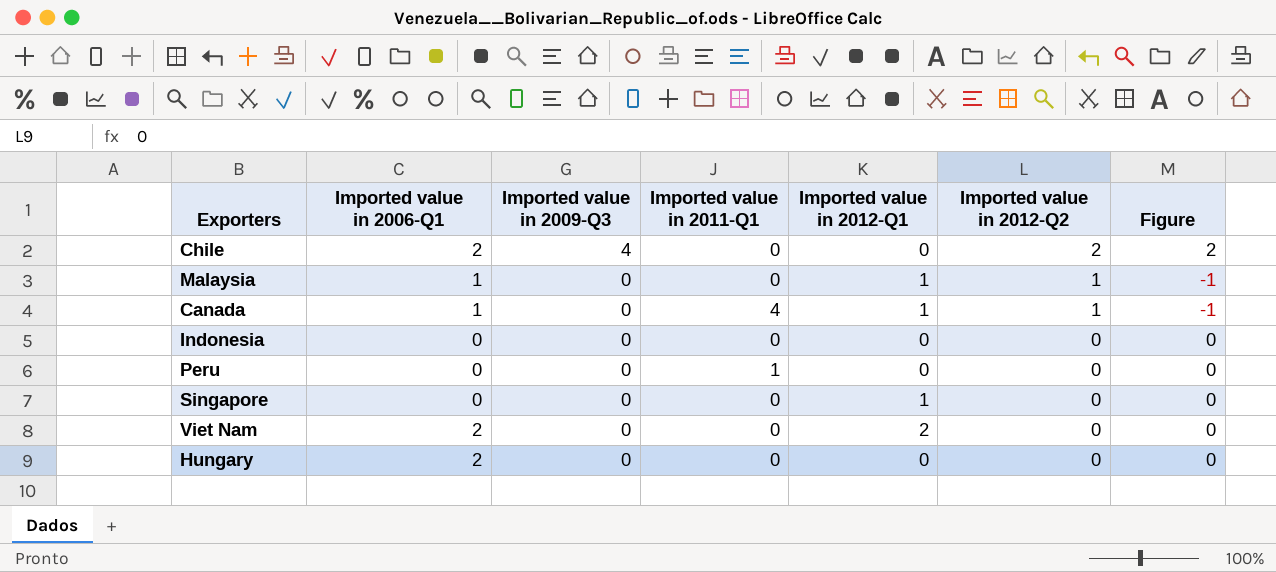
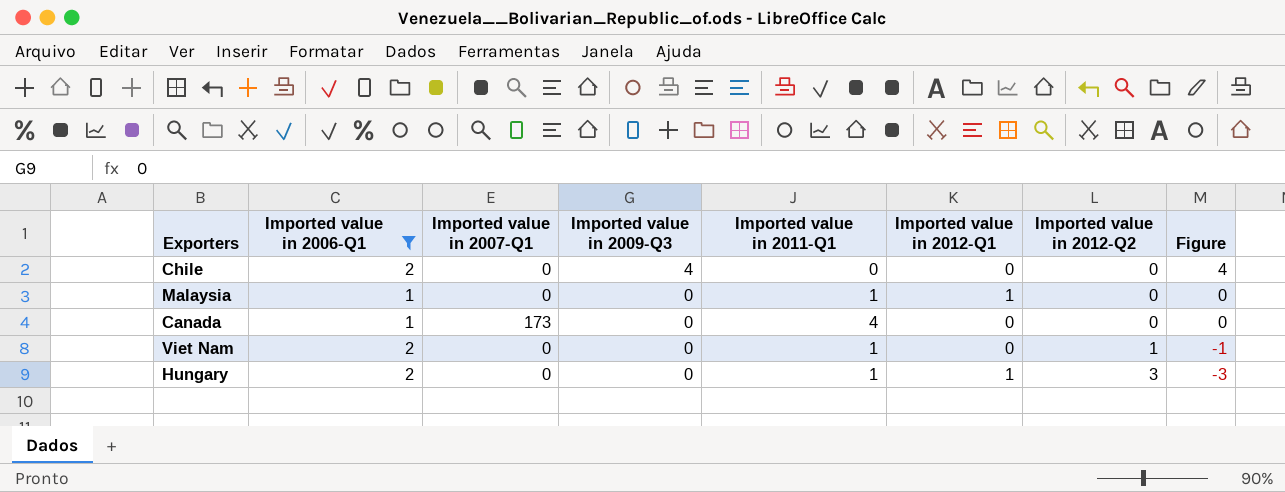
filter: none -> Imported value in 2006-Q1 != 0
column Imported value in 2007-Q1 | position: none -> 3
Chile | Imported value in 2012-Q2: 2 -> 0
Chile | Figure: 2 -> 4
Malaysia | Imported value in 2011-Q1: 0 -> 1
Malaysia | Imported value in 2012-Q2: 1 -> 0
Malaysia | Figure: -1 -> 0
Canada | Imported value in 2012-Q1: 1 -> 0
Canada | Imported value in 2012-Q2: 1 -> 0
Canada | Figure: -1 -> 0
Viet Nam | Imported value in 2011-Q1: 0 -> 1
Viet Nam | Imported value in 2012-Q1: 2 -> 0
Viet Nam | Imported value in 2012-Q2: 0 -> 1
Viet Nam | Figure: 0 -> -1
Hungary | Imported value in 2011-Q1: 0 -> 1
Hungary | Imported value in 2012-Q1: 0 -> 1
Hungary | Imported value in 2012-Q2: 0 -> 3
Hungary | Figure: 0 -> -3

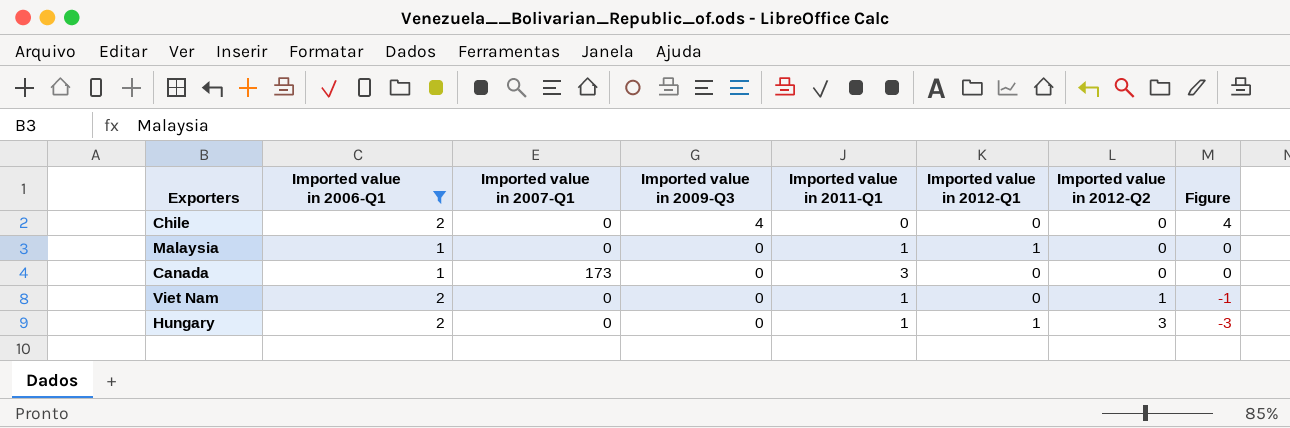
Canada | Imported value in 2011-Q1: 4 -> 3

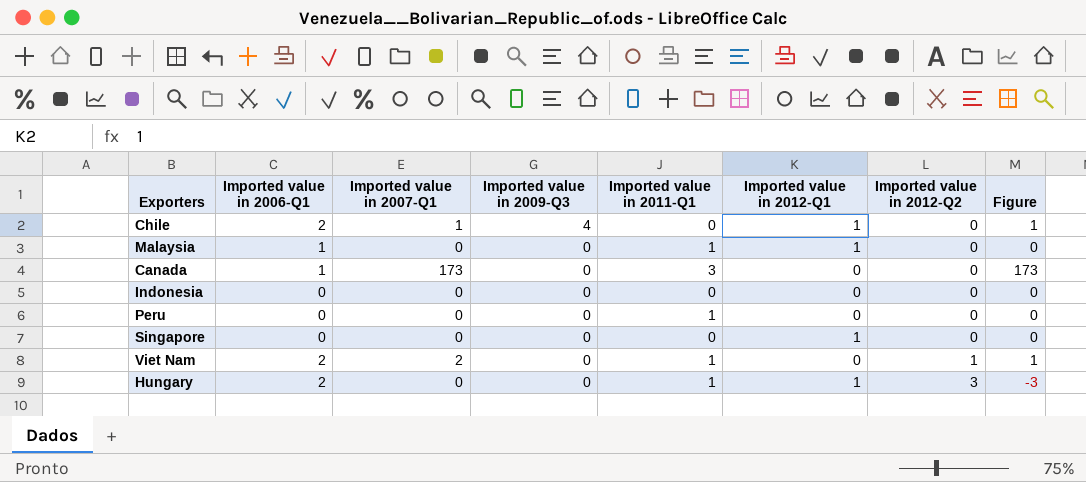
filter: Imported value in 2006-Q1 != 0 -> none
column Figure | formula: [Imported value in 2009-Q3] - [Imported value in 2012-Q2] -> [Imported value in 2007-Q1] - [Imported value in 2012-Q2]
Chile | Imported value in 2007-Q1: 0 -> 1
Chile | Imported value in 2012-Q1: 0 -> 1
Viet Nam | Imported value in 2007-Q1: 0 -> 2

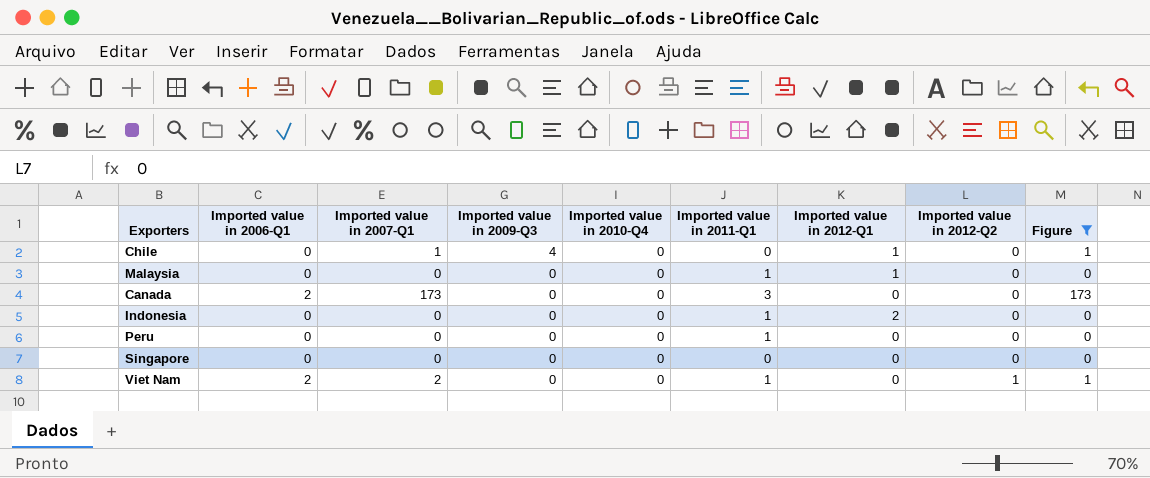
filter: none -> Figure != -3
column Imported value in 2010-Q4 | position: none -> 5
Chile | Imported value in 2006-Q1: 2 -> 0
Malaysia | Imported value in 2006-Q1: 1 -> 0
Canada | Imported value in 2006-Q1: 1 -> 2
Indonesia | Imported value in 2011-Q1: 0 -> 1
Indonesia | Imported value in 2012-Q1: 0 -> 2
Singapore | Imported value in 2012-Q1: 1 -> 0

